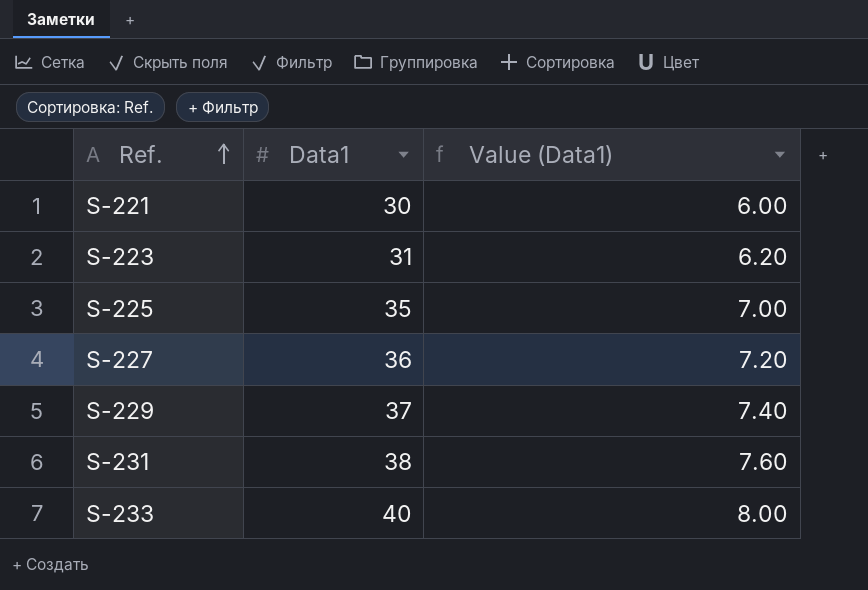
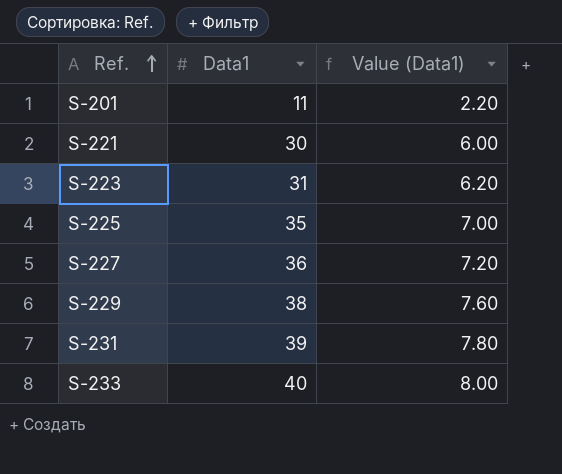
row S-201: none -> 11 | 2.20
S-229 | Data1: 37 -> 38
S-229 | Value (Data1): 7.40 -> 7.60
S-231 | Data1: 38 -> 39
S-231 | Value (Data1): 7.60 -> 7.80

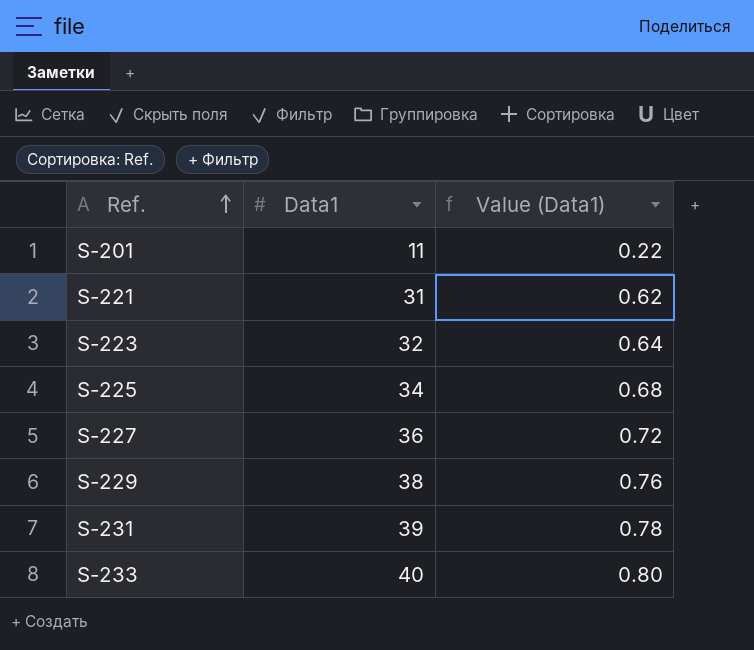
column Value (Data1) | formula: [Data1] * 0.2 -> [Data1] * 0.02
S-221 | Data1: 30 -> 31
S-223 | Data1: 31 -> 32
S-225 | Data1: 35 -> 34

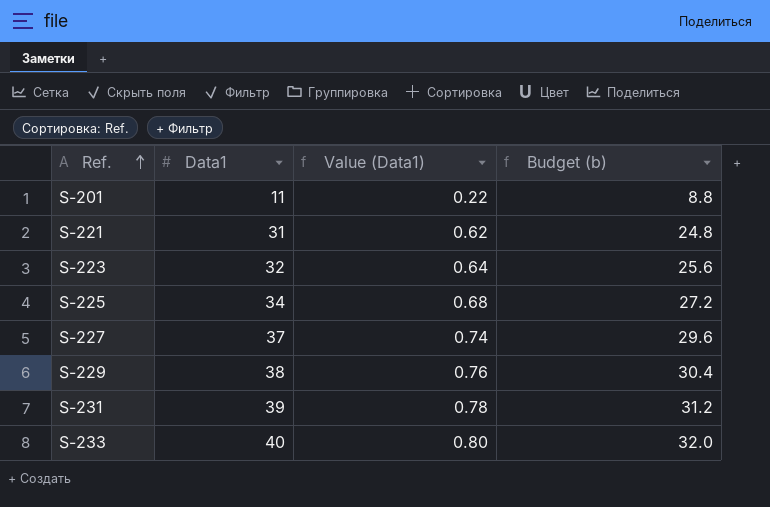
column Budget (b) | formula: none -> [Data1] * 0.8
S-227 | Data1: 36 -> 37
S-227 | Value (Data1): 0.72 -> 0.74

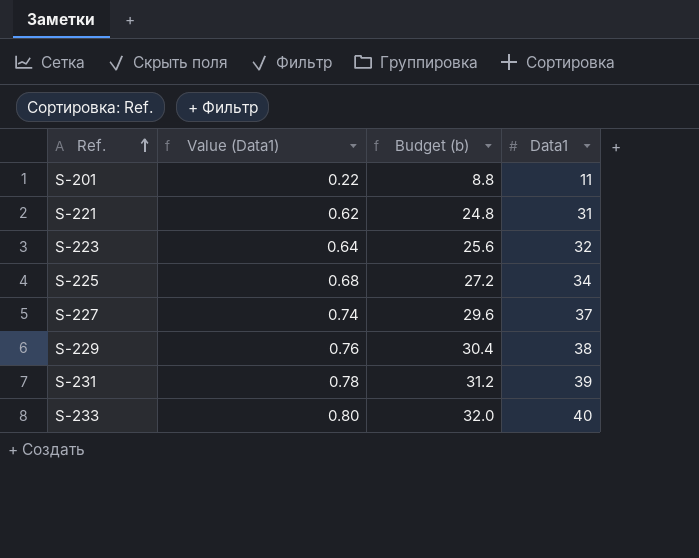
column Data1 | position: 2 -> 4

